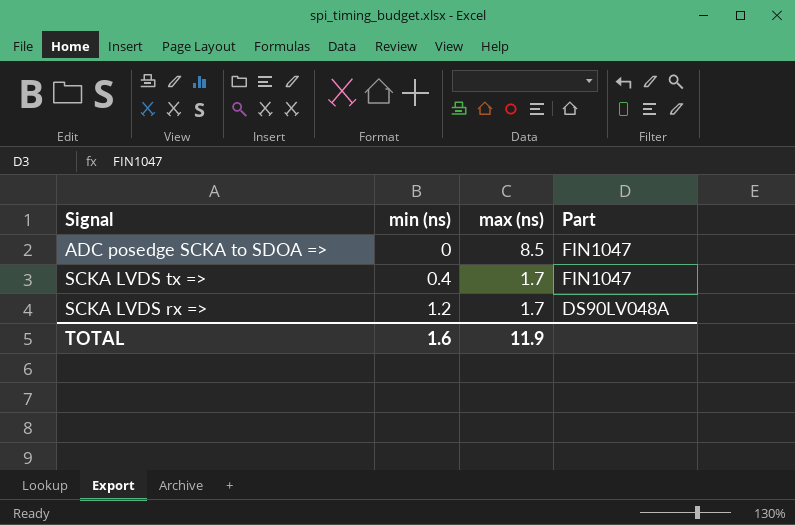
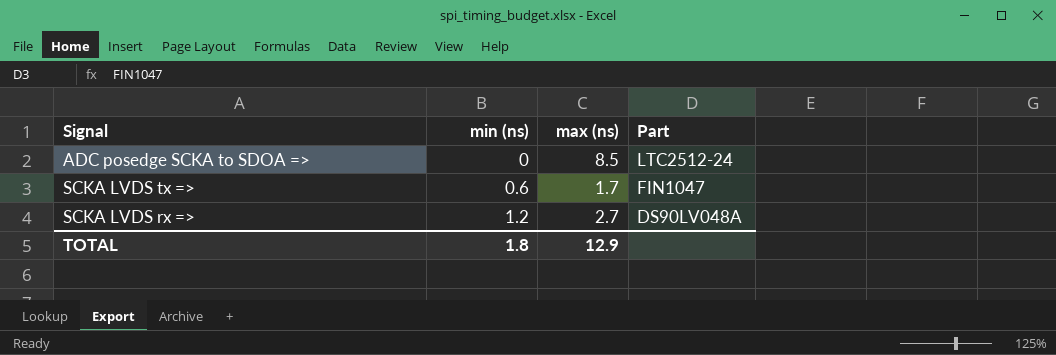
ADC posedge SCKA to SDOA => | Part: FIN1047 -> LTC2512-24
SCKA LVDS tx => | min (ns): 0.4 -> 0.6
SCKA LVDS rx => | max (ns): 1.7 -> 2.7
TOTAL | min (ns): 1.6 -> 1.8
TOTAL | max (ns): 11.9 -> 12.9

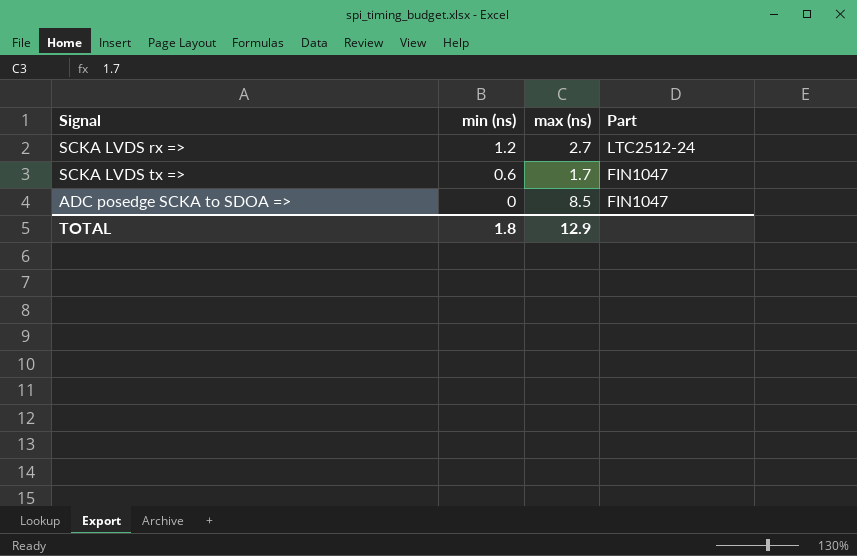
row order: min (ns) ascending -> min (ns) descending
SCKA LVDS rx => | Part: DS90LV048A -> LTC2512-24
ADC posedge SCKA to SDOA => | Part: LTC2512-24 -> FIN1047

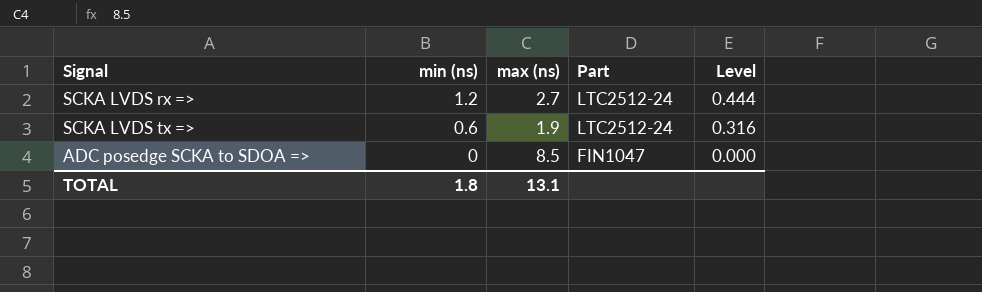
column Level | formula: none -> [min (ns)] / [max (ns)]
SCKA LVDS tx => | max (ns): 1.7 -> 1.9
SCKA LVDS tx => | Part: FIN1047 -> LTC2512-24
TOTAL | max (ns): 12.9 -> 13.1

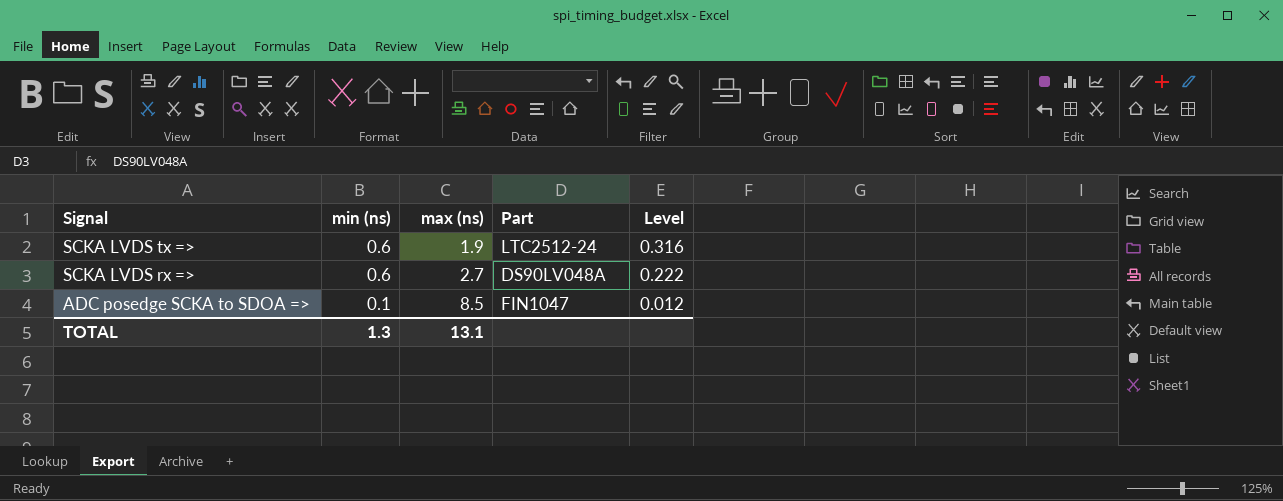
row order: min (ns) descending -> Signal descending
SCKA LVDS rx => | min (ns): 1.2 -> 0.6
SCKA LVDS rx => | Part: LTC2512-24 -> DS90LV048A
SCKA LVDS rx => | Level: 0.444 -> 0.222
ADC posedge SCKA to SDOA => | min (ns): 0 -> 0.1
ADC posedge SCKA to SDOA => | Level: 0.000 -> 0.012
TOTAL | min (ns): 1.8 -> 1.3

